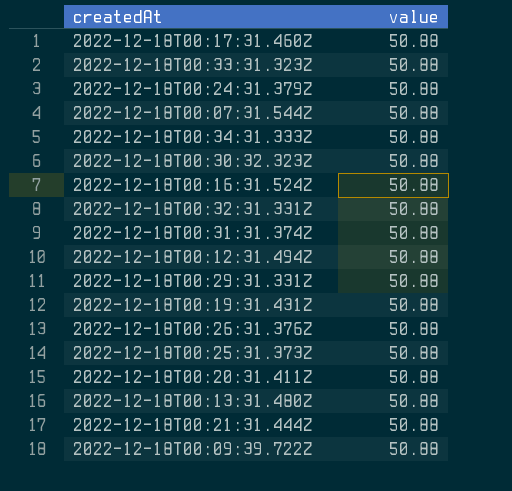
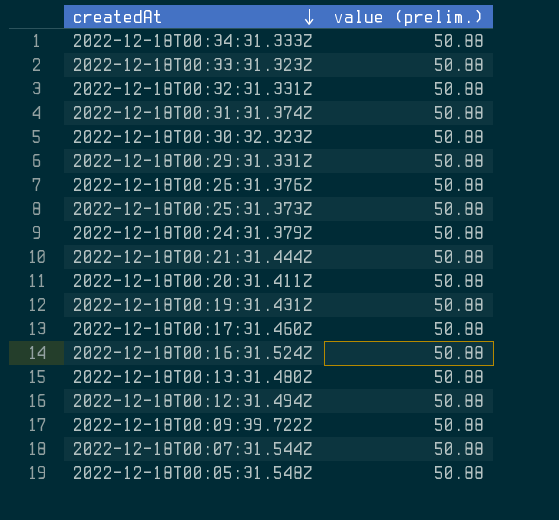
row order: none -> createdAt descending
column name: value -> value (prelim.)
row 2022-12-18T00:05:31.548Z: none -> 50.88

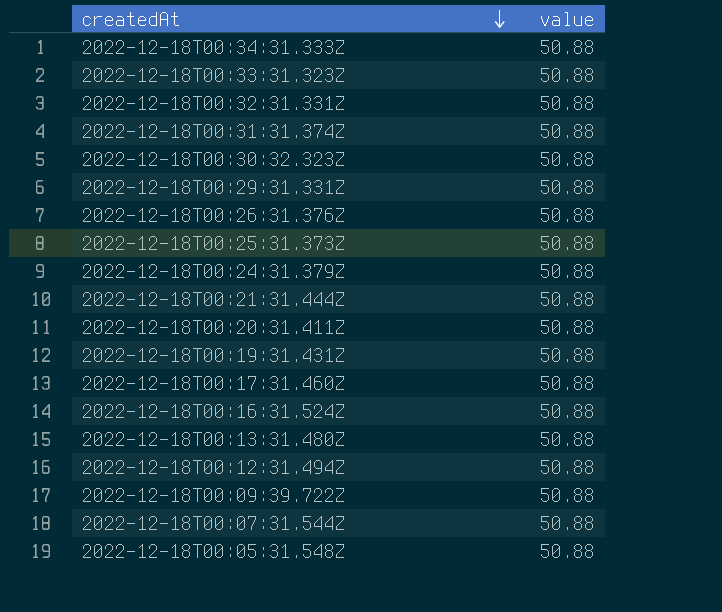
column name: value (prelim.) -> value

